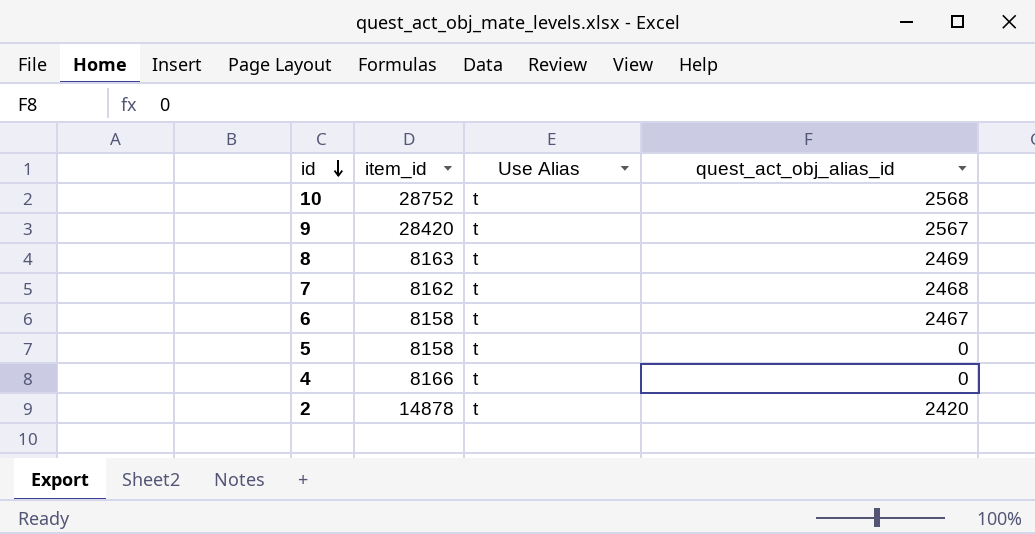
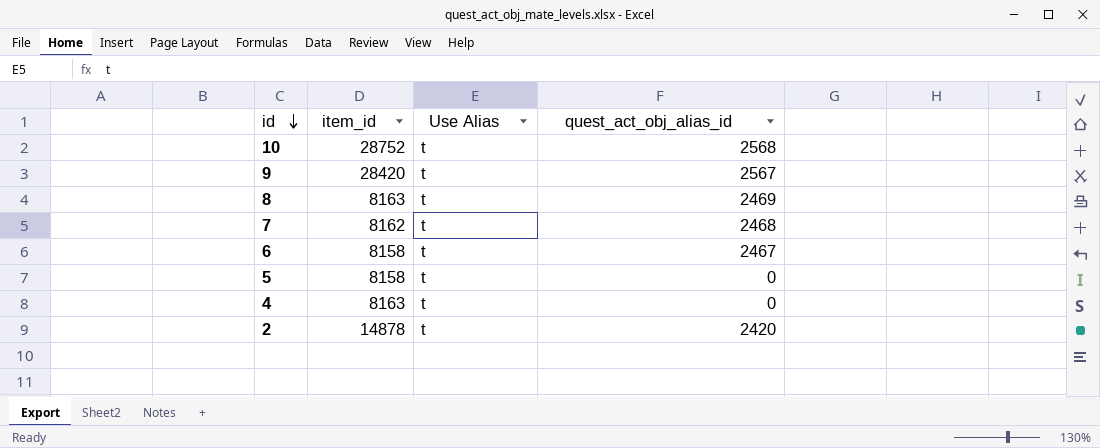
4 | item_id: 8166 -> 8163

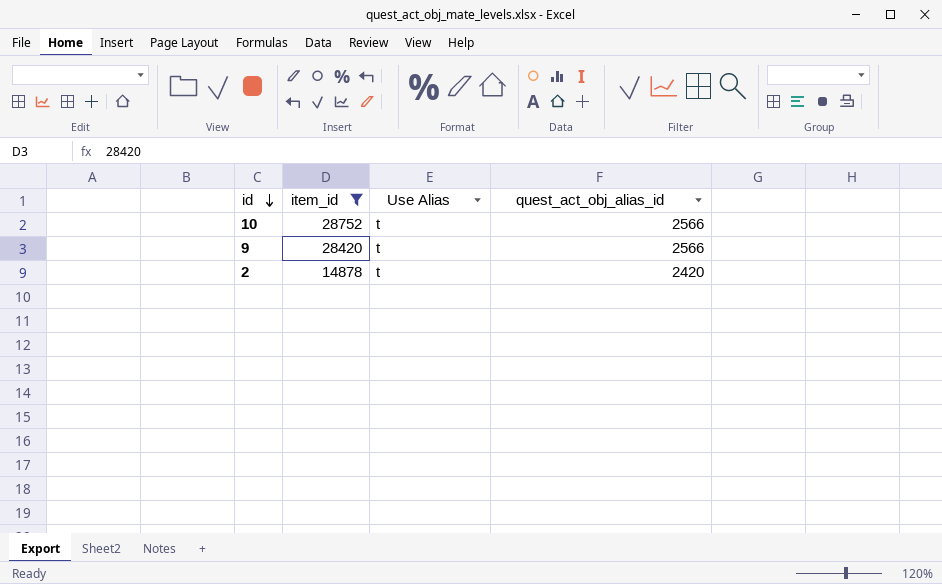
filter: none -> item_id >= 14878
10 | quest_act_obj_alias_id: 2568 -> 2566
9 | quest_act_obj_alias_id: 2567 -> 2566

